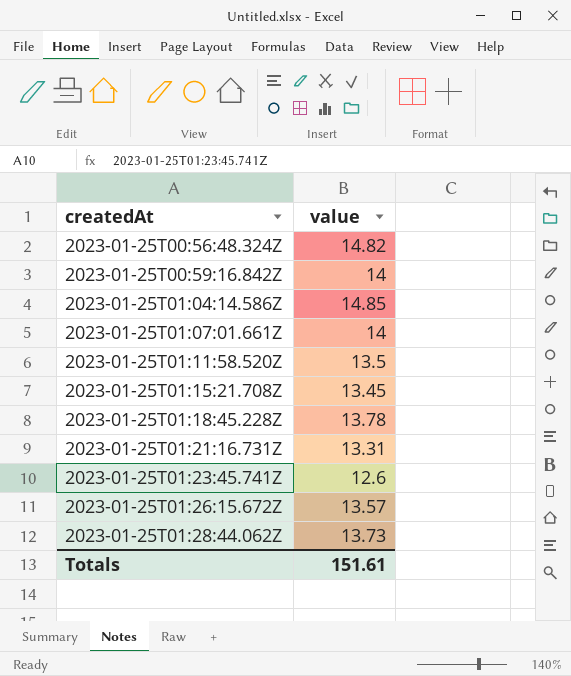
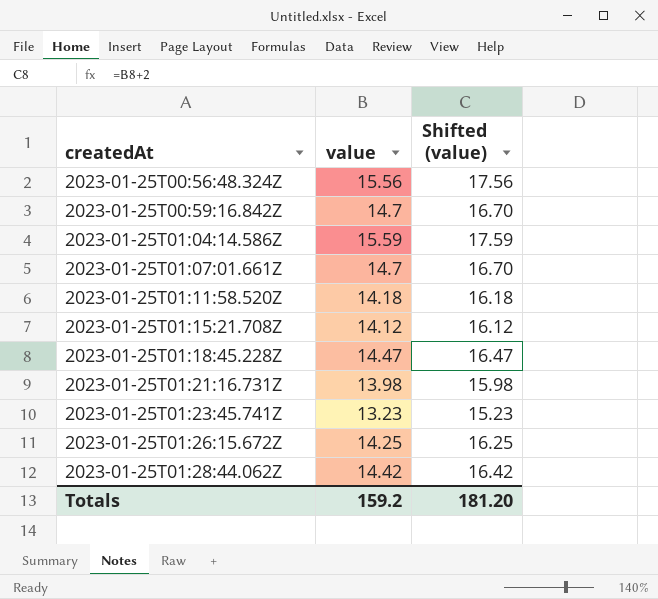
column Shifted (value) | formula: none -> [value] + 2
2023-01-25T00:56:48.324Z | value: 14.82 -> 15.56
2023-01-25T00:59:16.842Z | value: 14 -> 14.7
2023-01-25T01:04:14.586Z | value: 14.85 -> 15.59
2023-01-25T01:07:01.661Z | value: 14 -> 14.7
2023-01-25T01:11:58.520Z | value: 13.5 -> 14.18
2023-01-25T01:15:21.708Z | value: 13.45 -> 14.12
2023-01-25T01:18:45.228Z | value: 13.78 -> 14.47
2023-01-25T01:21:16.731Z | value: 13.31 -> 13.98
2023-01-25T01:23:45.741Z | value: 12.6 -> 13.23
2023-01-25T01:26:15.672Z | value: 13.57 -> 14.25
2023-01-25T01:28:44.062Z | value: 13.73 -> 14.42
Totals | value: 151.61 -> 159.2

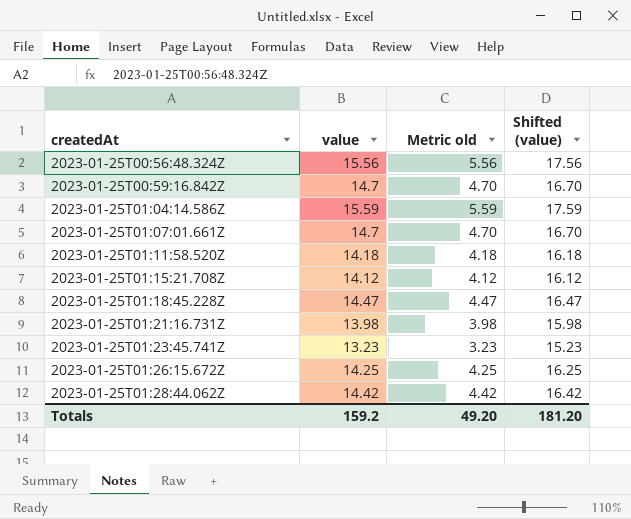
column Metric old | formula: none -> [value] - 10

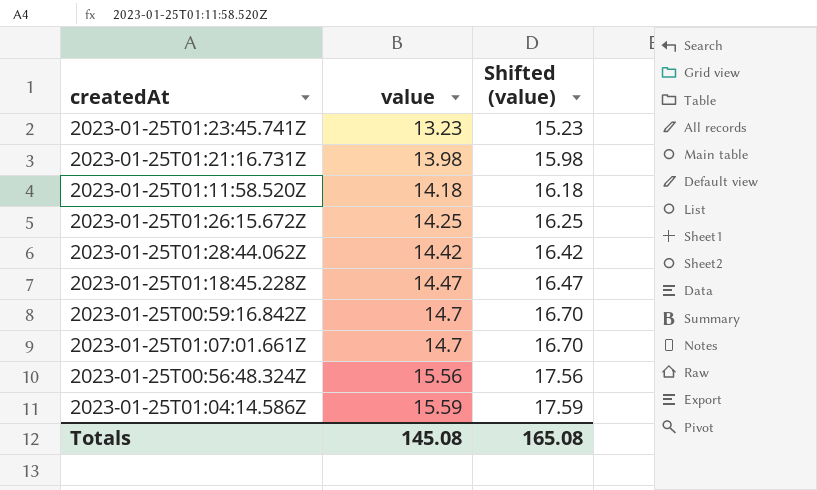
row order: createdAt ascending -> value ascending
column Metric old | formula: [value] - 10 -> none
row 2023-01-25T01:15:21.708Z: 14.12 | 4.12 | 16.12 -> none
Totals | value: 159.2 -> 145.08
Totals | Shifted (value): 181.20 -> 165.08

